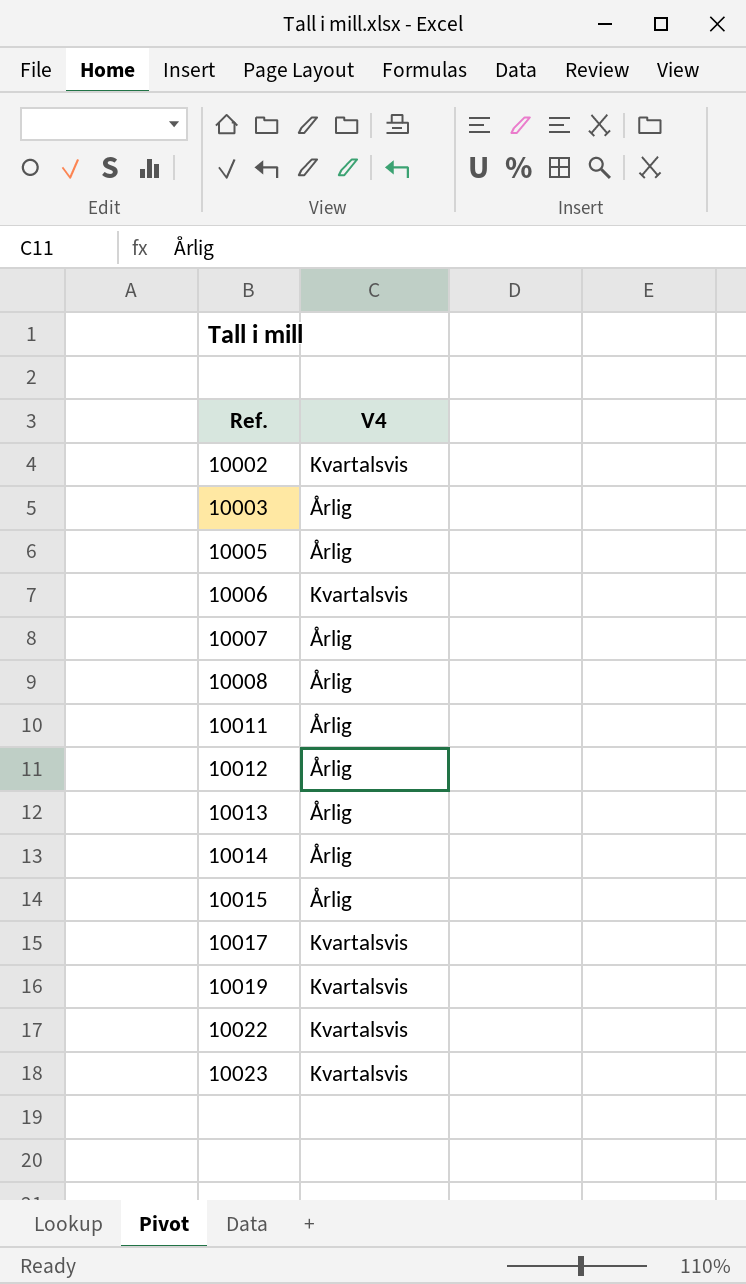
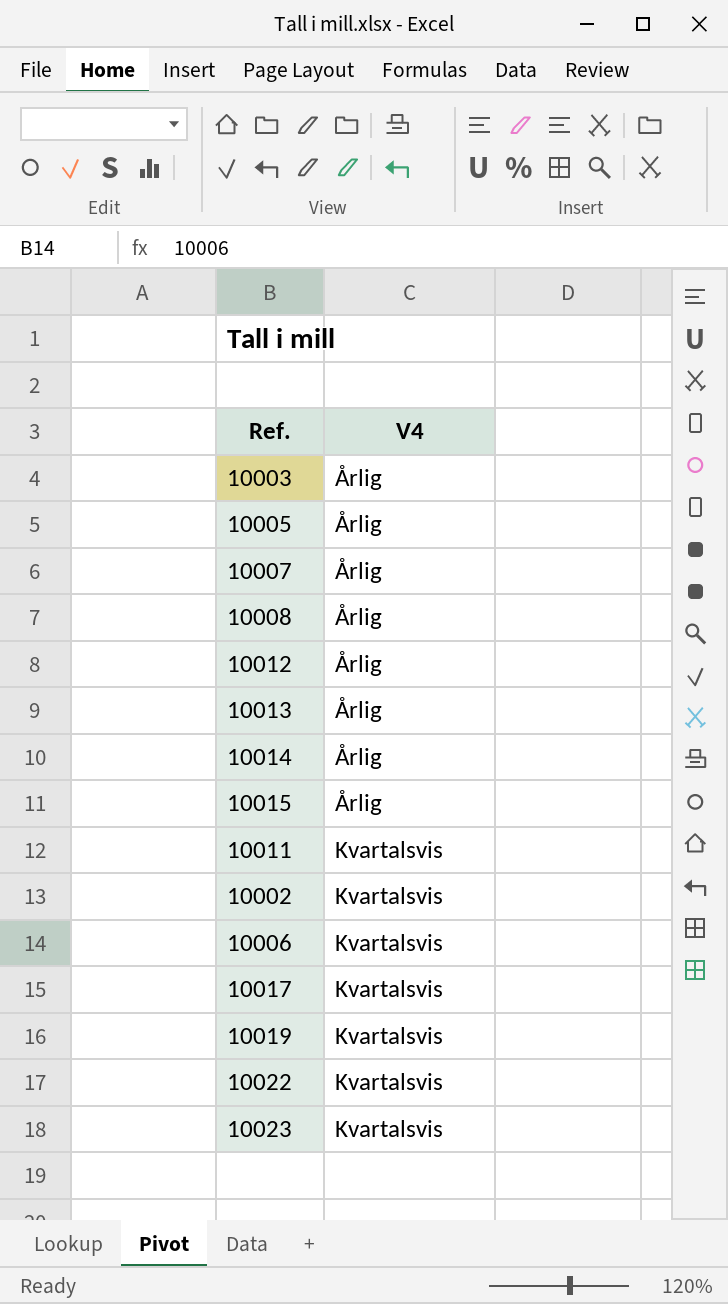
row order: Ref. ascending -> V4 ascending
10011 | V4: Årlig -> Kvartalsvis

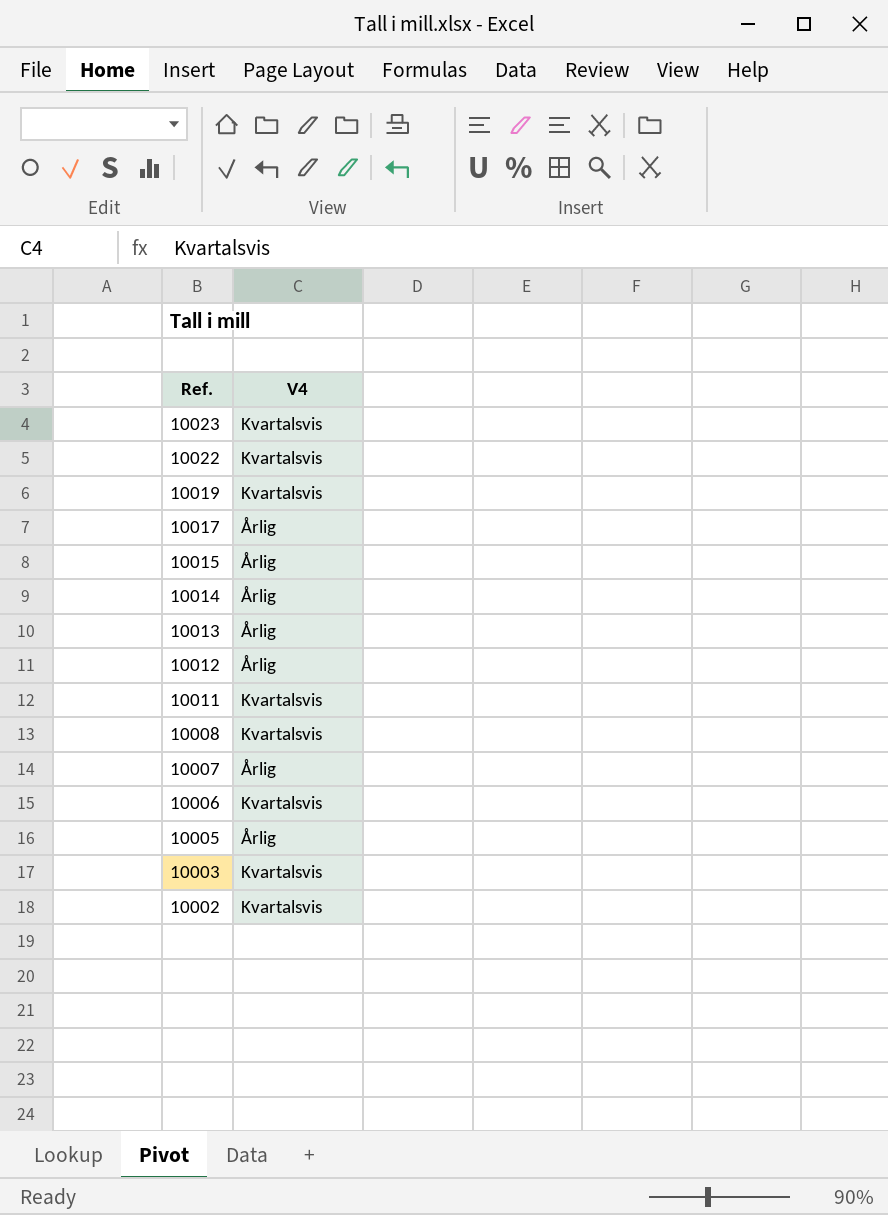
row order: V4 ascending -> Ref. descending
10017 | V4: Kvartalsvis -> Årlig
10008 | V4: Årlig -> Kvartalsvis
10003 | V4: Årlig -> Kvartalsvis

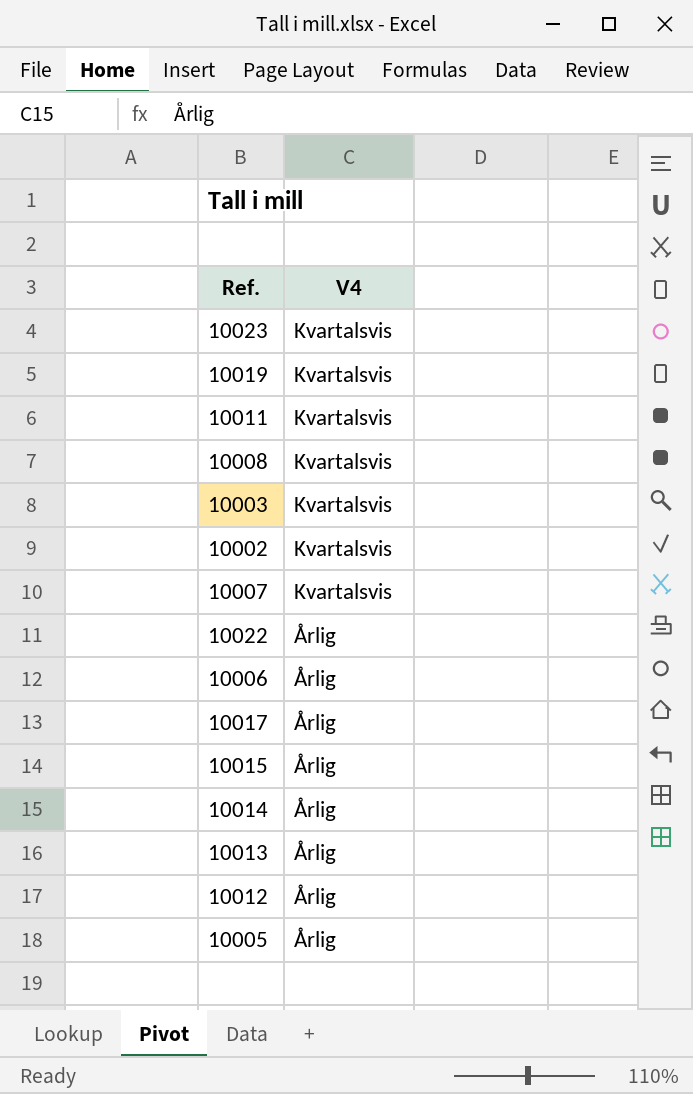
row order: Ref. descending -> V4 descending
10007 | V4: Årlig -> Kvartalsvis
10022 | V4: Kvartalsvis -> Årlig
10006 | V4: Kvartalsvis -> Årlig

